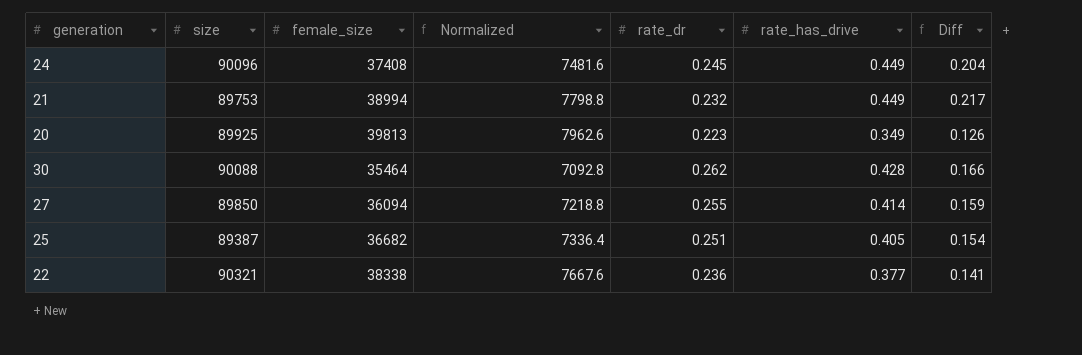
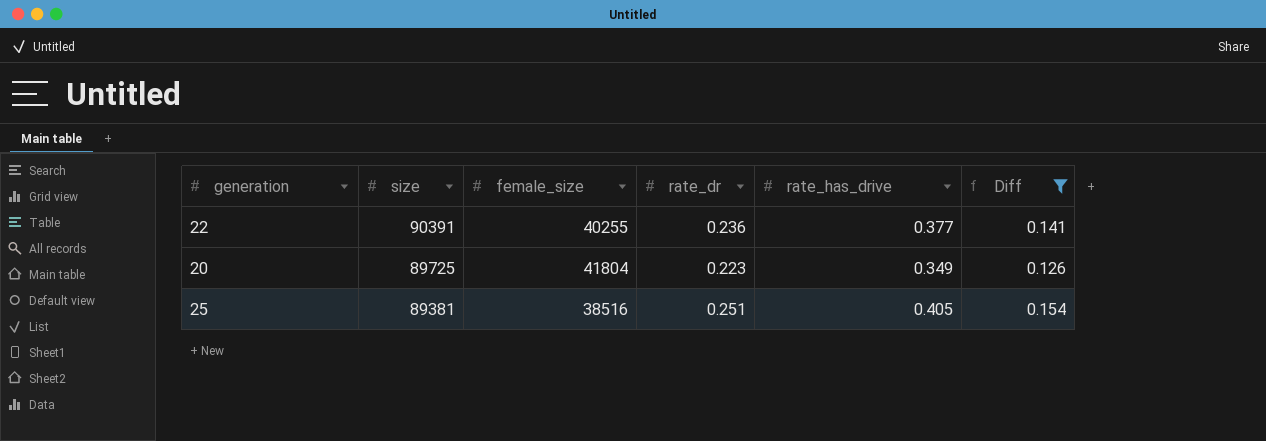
filter: none -> Diff <= 0.154
row order: none -> size descending
column Normalized | formula: [female_size] * 0.2 -> none
22 | size: 90321 -> 90391
22 | female_size: 38338 -> 40255
20 | size: 89925 -> 89725
20 | female_size: 39813 -> 41804
25 | size: 89387 -> 89381
25 | female_size: 36682 -> 38516

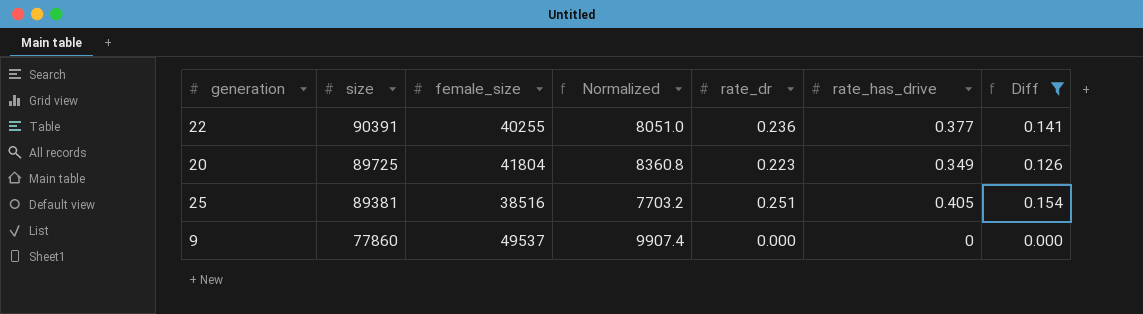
column Normalized | formula: none -> [female_size] * 0.2
row 9: none -> 77860 | 49537 | 9907.4 | 0.000 | 0 | 0.000

